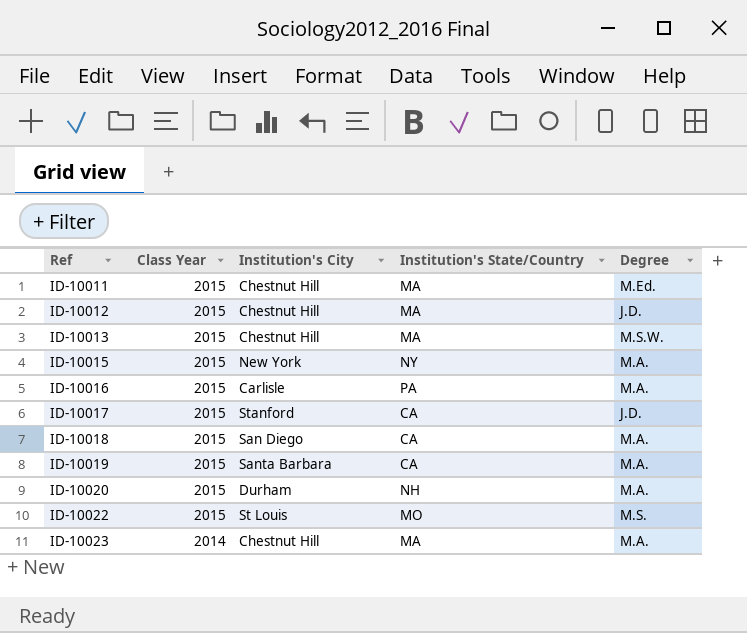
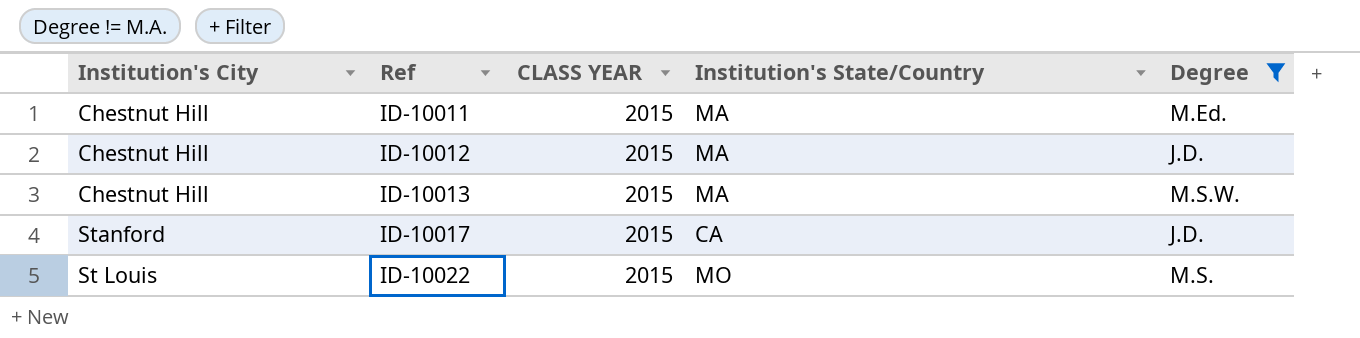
filter: none -> Degree != M.A.
column Institution's City | position: 3 -> 1
column name: Class Year -> CLASS YEAR

